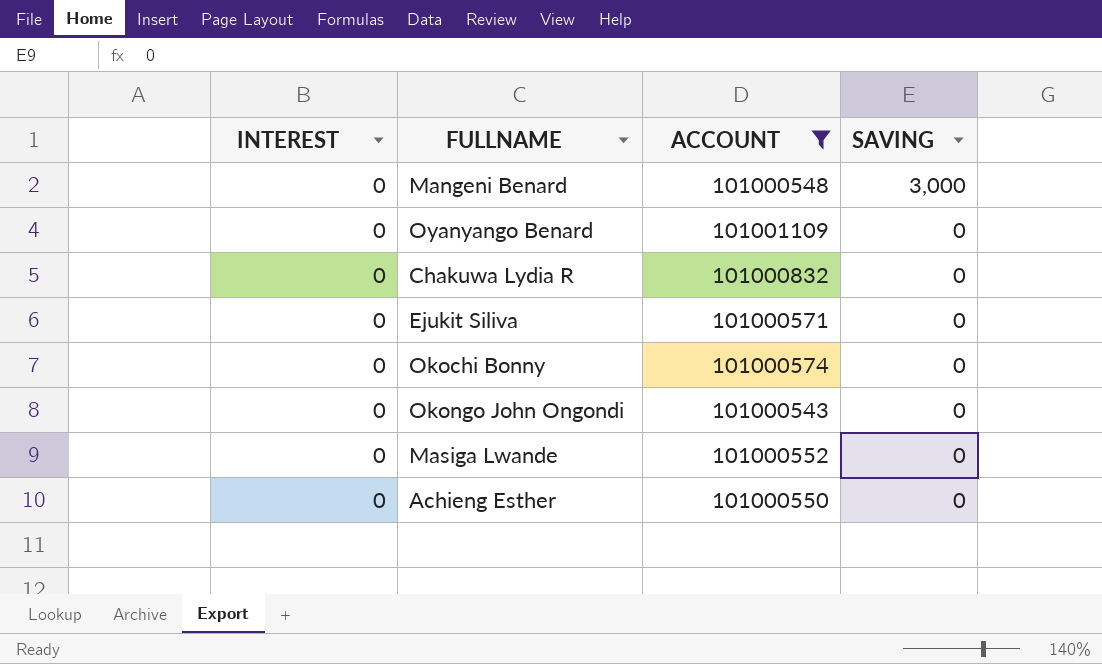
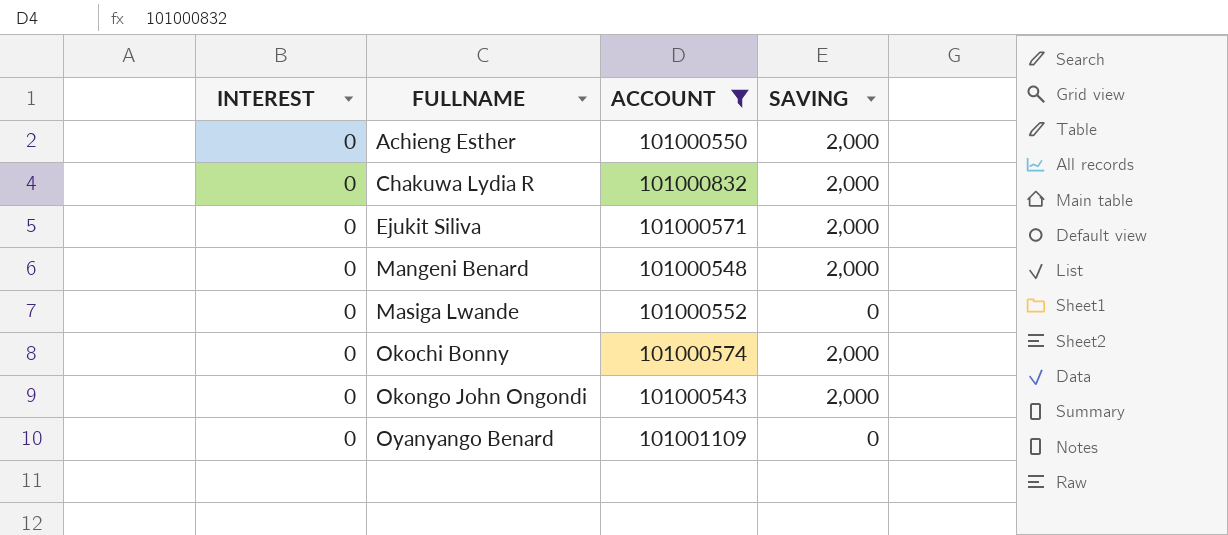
row order: SAVING descending -> FULLNAME ascending
Achieng Esther | SAVING: 0 -> 2,000
Chakuwa Lydia R | SAVING: 0 -> 2,000
Ejukit Siliva | SAVING: 0 -> 2,000
Mangeni Benard | SAVING: 3,000 -> 2,000
Okochi Bonny | SAVING: 0 -> 2,000
Okongo John Ongondi | SAVING: 0 -> 2,000

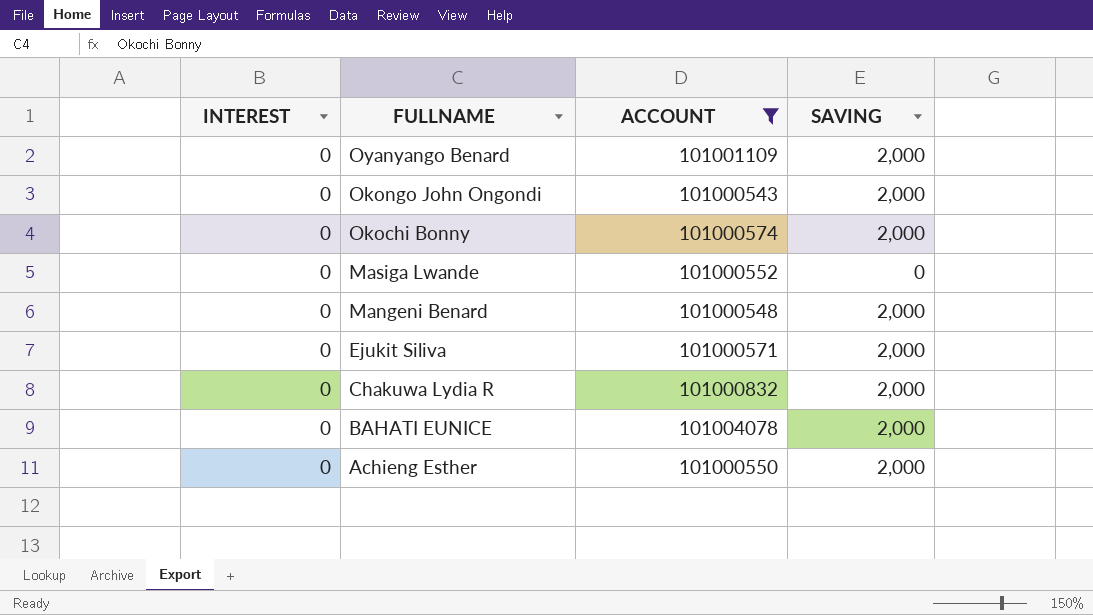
row order: FULLNAME ascending -> FULLNAME descending
Oyanyango Benard | SAVING: 0 -> 2,000
row BAHATI EUNICE: none -> 0 | 101004078 | 2,000

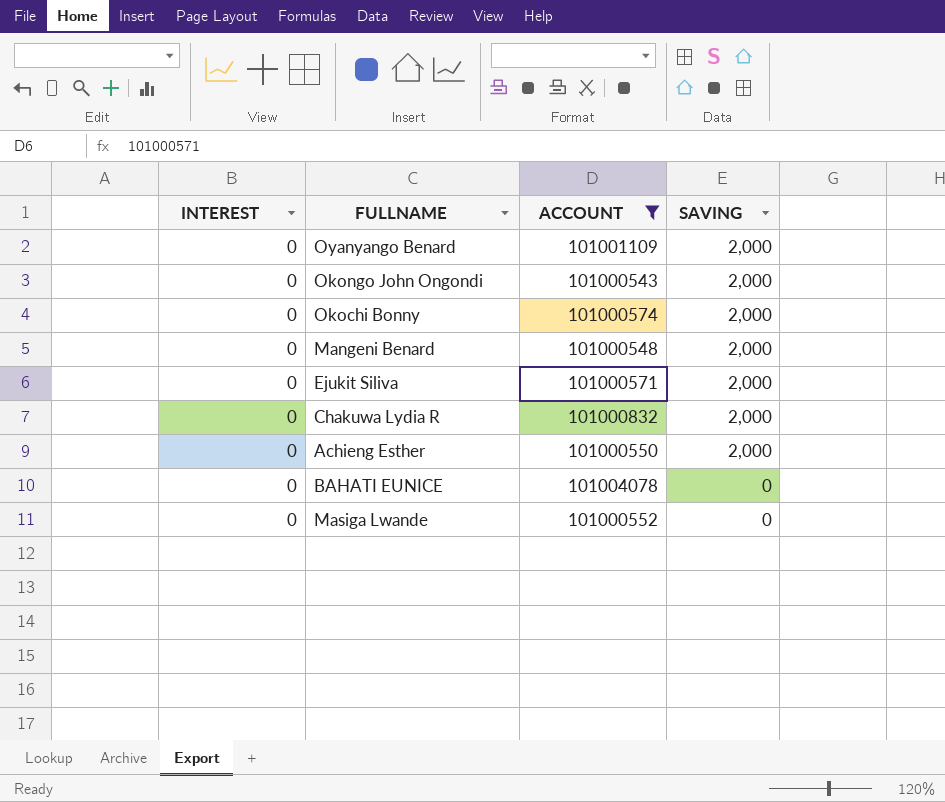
row order: FULLNAME descending -> SAVING descending
BAHATI EUNICE | SAVING: 2,000 -> 0

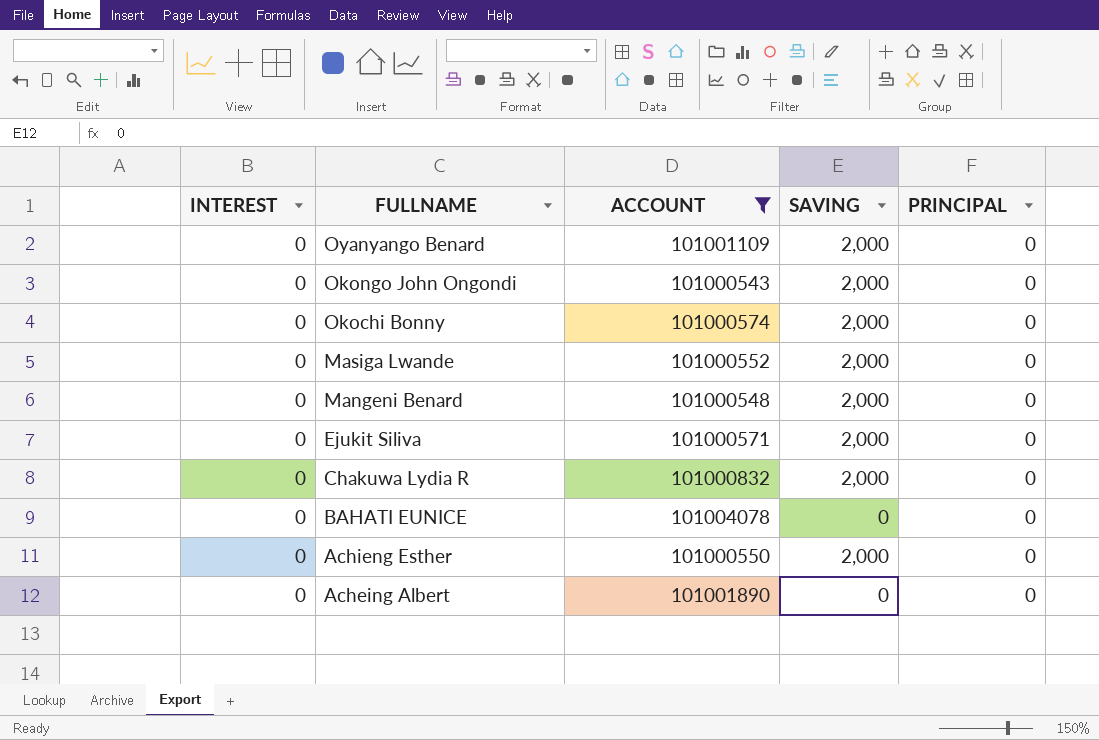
row order: SAVING descending -> FULLNAME descending
column PRINCIPAL | position: none -> 5
Masiga Lwande | SAVING: 0 -> 2,000
row Acheing Albert: none -> 0 | 101001890 | 0 | 0

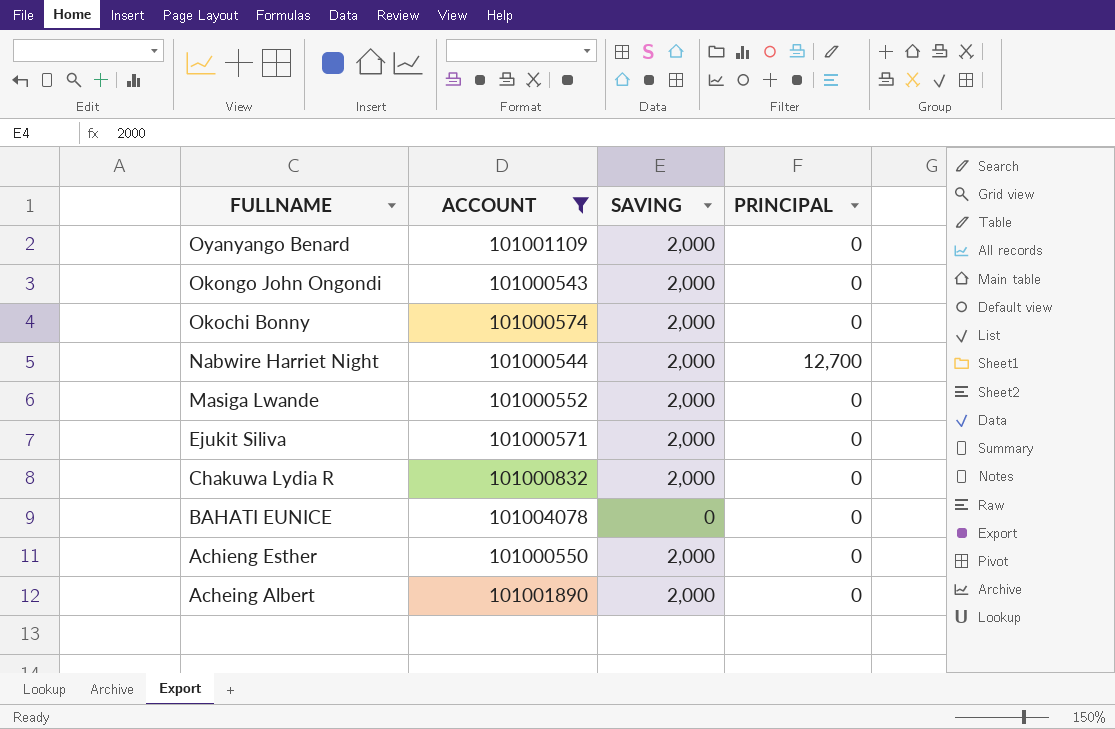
column INTEREST | position: 1 -> none
row Mangeni Benard: 0 | 101000548 | 2,000 | 0 -> none
row Nabwire Harriet Night: none -> 101000544 | 2,000 | 12,700
Acheing Albert | SAVING: 0 -> 2,000

